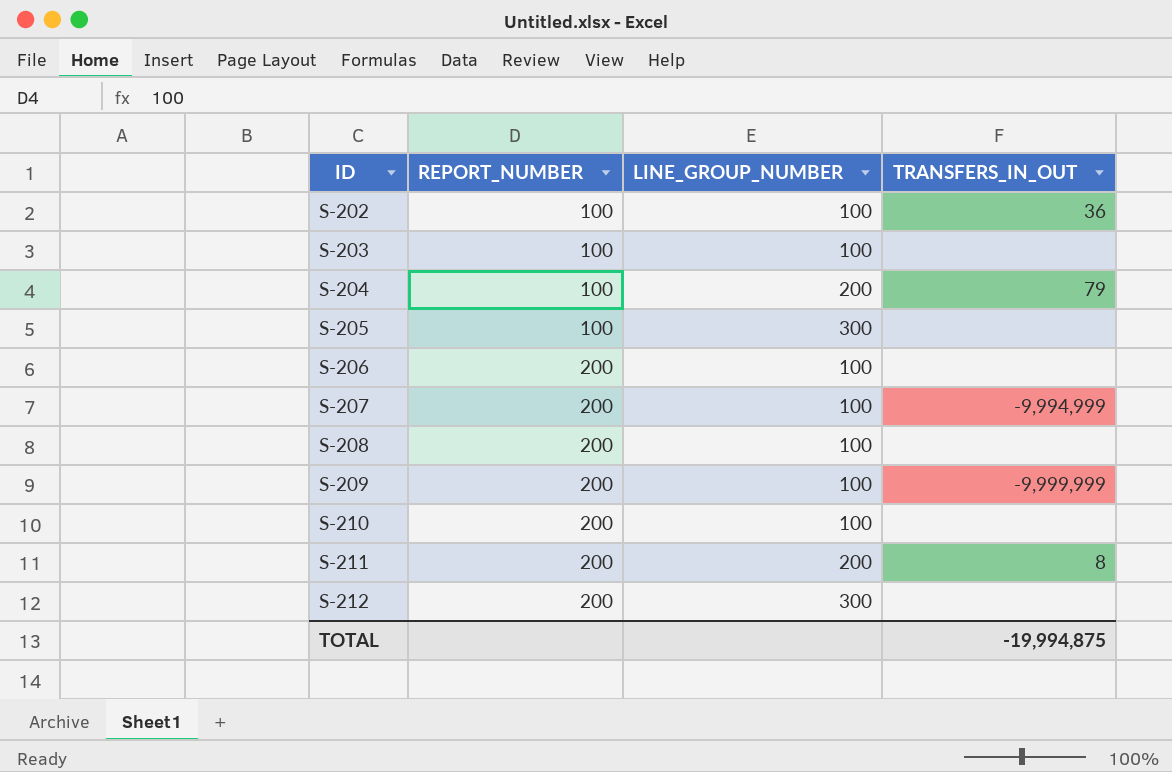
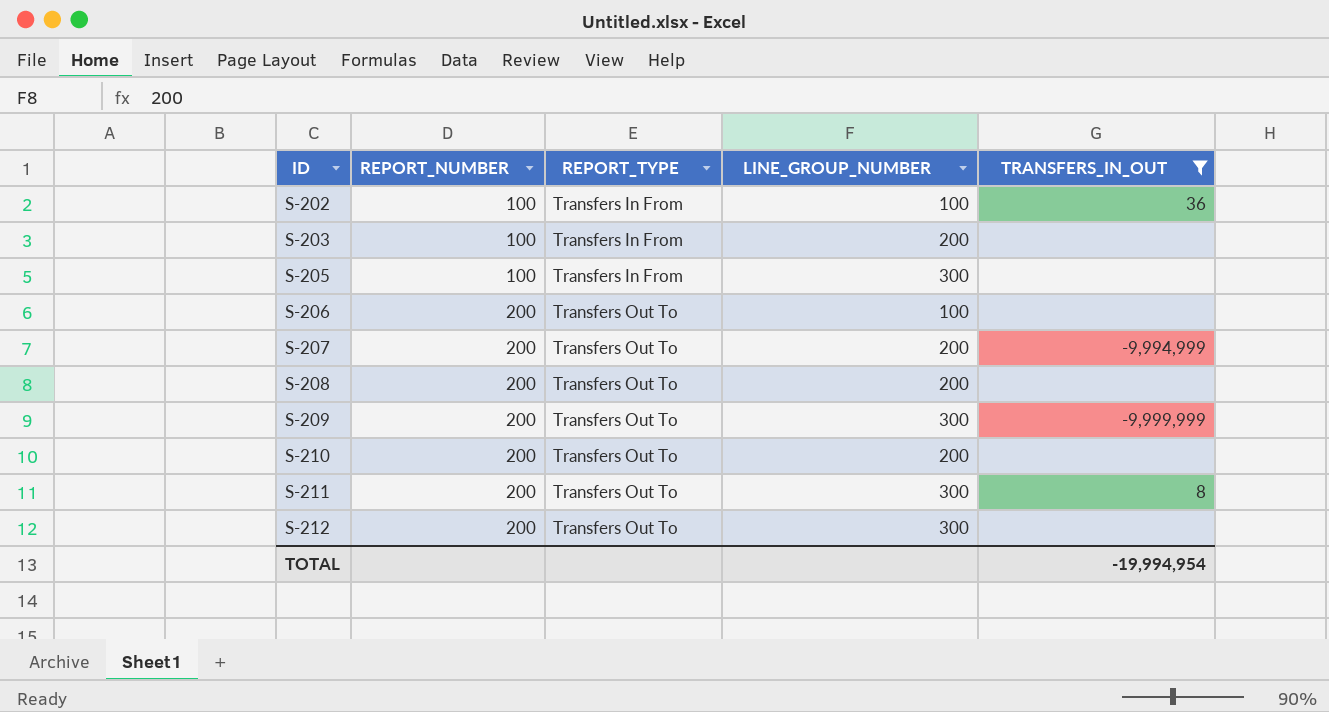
filter: none -> TRANSFERS_IN_OUT != 79
column REPORT_TYPE | position: none -> 3
S-203 | LINE_GROUP_NUMBER: 100 -> 200
S-207 | LINE_GROUP_NUMBER: 100 -> 200
S-208 | LINE_GROUP_NUMBER: 100 -> 200
S-209 | LINE_GROUP_NUMBER: 100 -> 300
S-210 | LINE_GROUP_NUMBER: 100 -> 200
S-211 | LINE_GROUP_NUMBER: 200 -> 300
TOTAL | TRANSFERS_IN_OUT: -19,994,875 -> -19,994,954

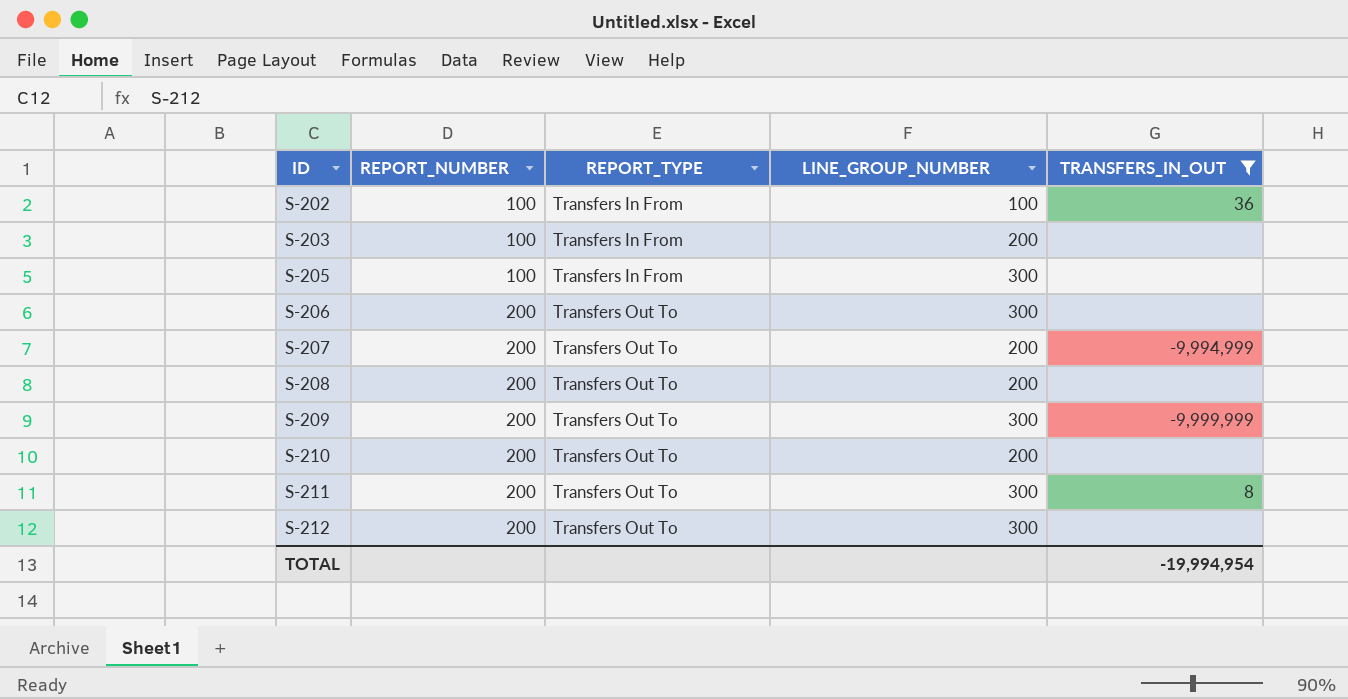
S-206 | LINE_GROUP_NUMBER: 100 -> 300

